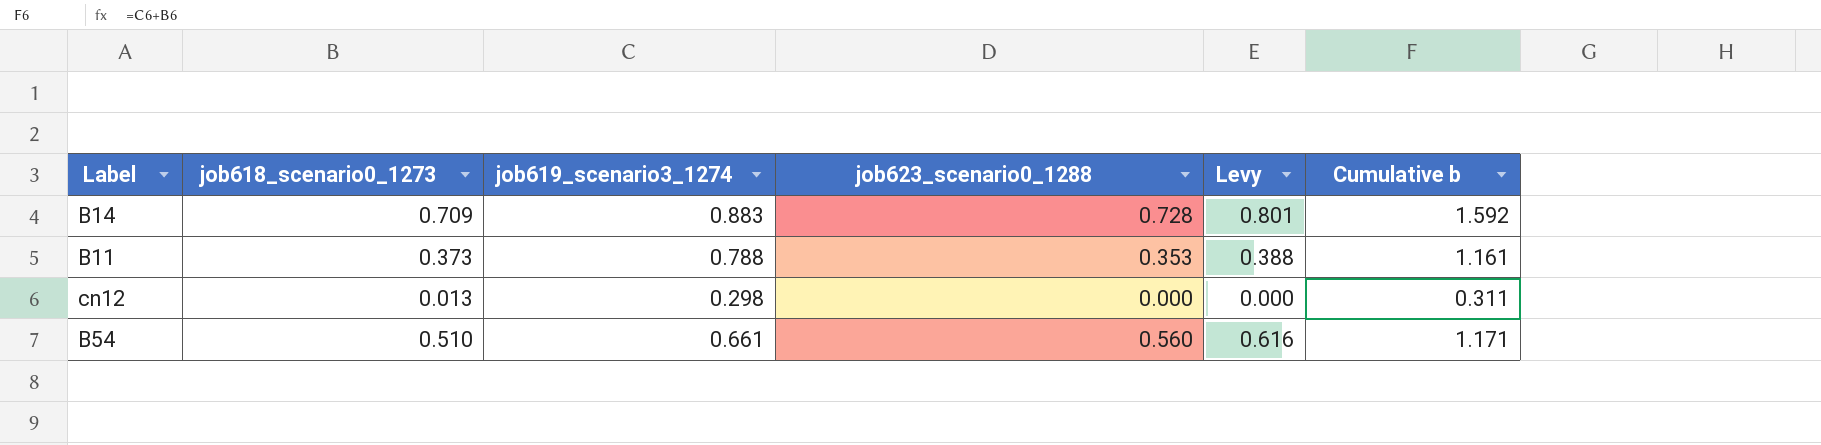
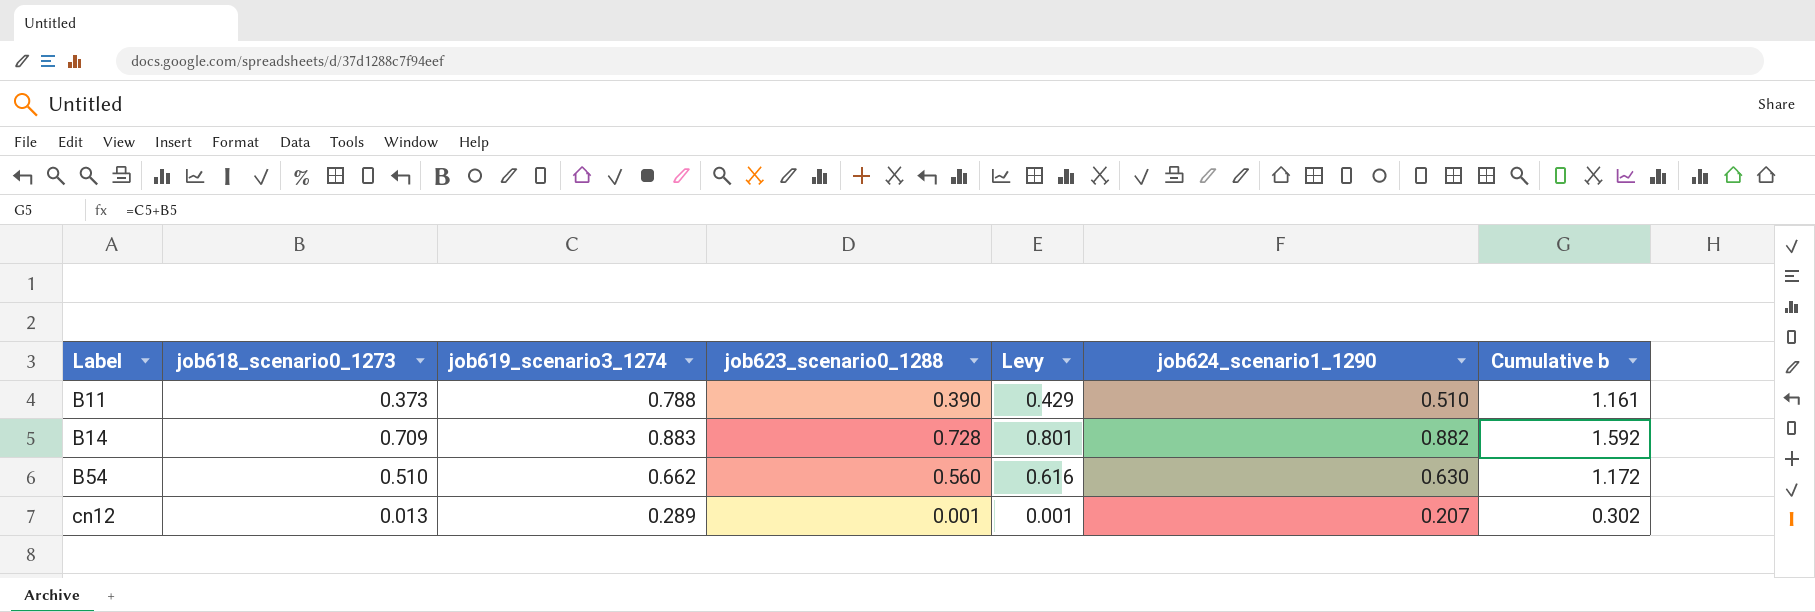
row order: none -> Label ascending
column job624_scenario1_1290 | position: none -> 6
B11 | job623_scenario0_1288: 0.353 -> 0.390
B11 | Levy: 0.388 -> 0.429
B54 | job619_scenario3_1274: 0.661 -> 0.662
B54 | Cumulative b: 1.171 -> 1.172
cn12 | job619_scenario3_1274: 0.298 -> 0.289
cn12 | job623_scenario0_1288: 0.000 -> 0.001
cn12 | Levy: 0.000 -> 0.001
cn12 | Cumulative b: 0.311 -> 0.302

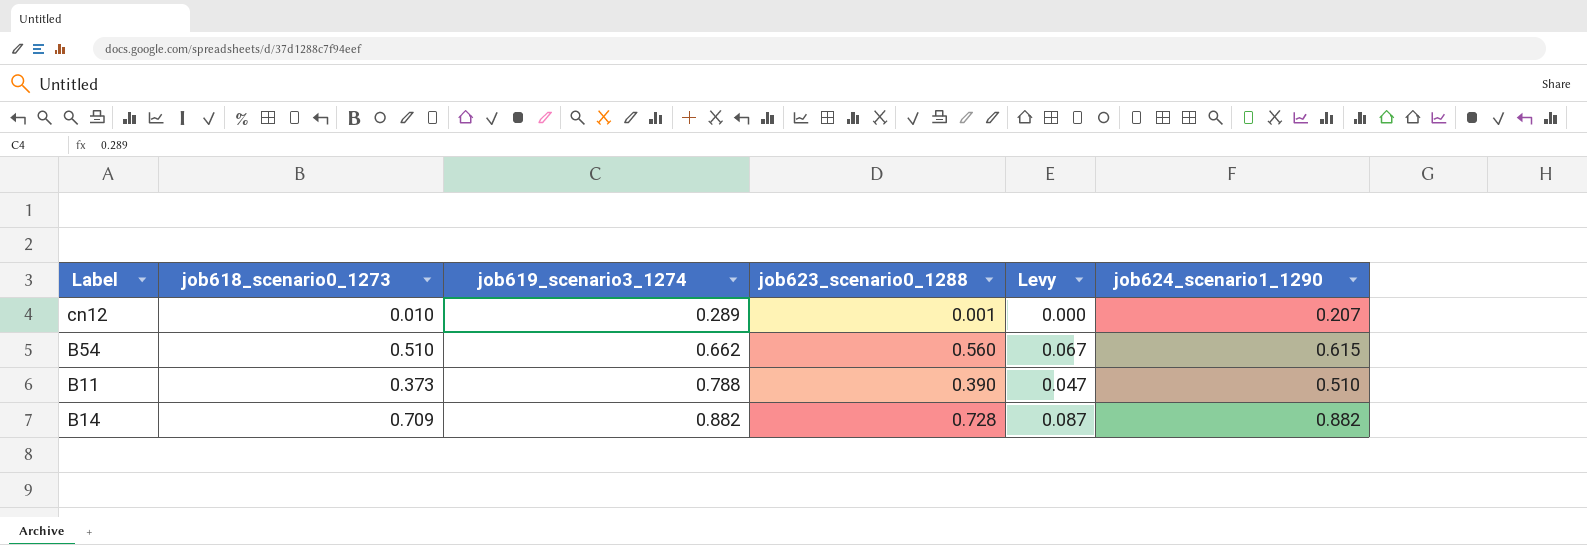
row order: Label ascending -> job619_scenario3_1274 ascending
column Cumulative b | formula: [job618_scenario0_1273] + [job619_scenario3_1274] -> none
column Levy | formula: [job623_scenario0_1288] * 1.1 -> [job623_scenario0_1288] * 0.12
cn12 | job618_scenario0_1273: 0.013 -> 0.010
B54 | job624_scenario1_1290: 0.630 -> 0.615
B14 | job619_scenario3_1274: 0.883 -> 0.882

